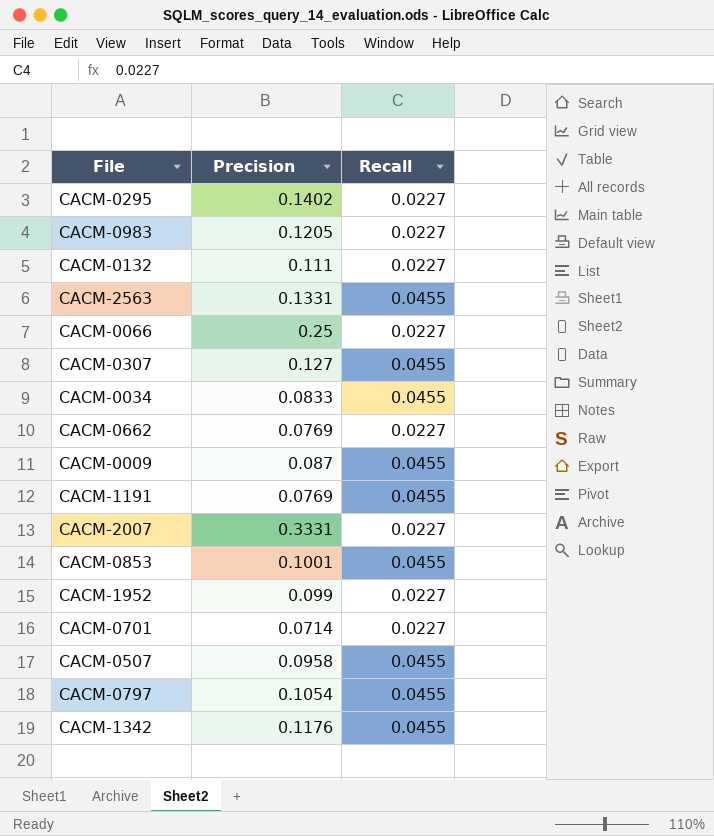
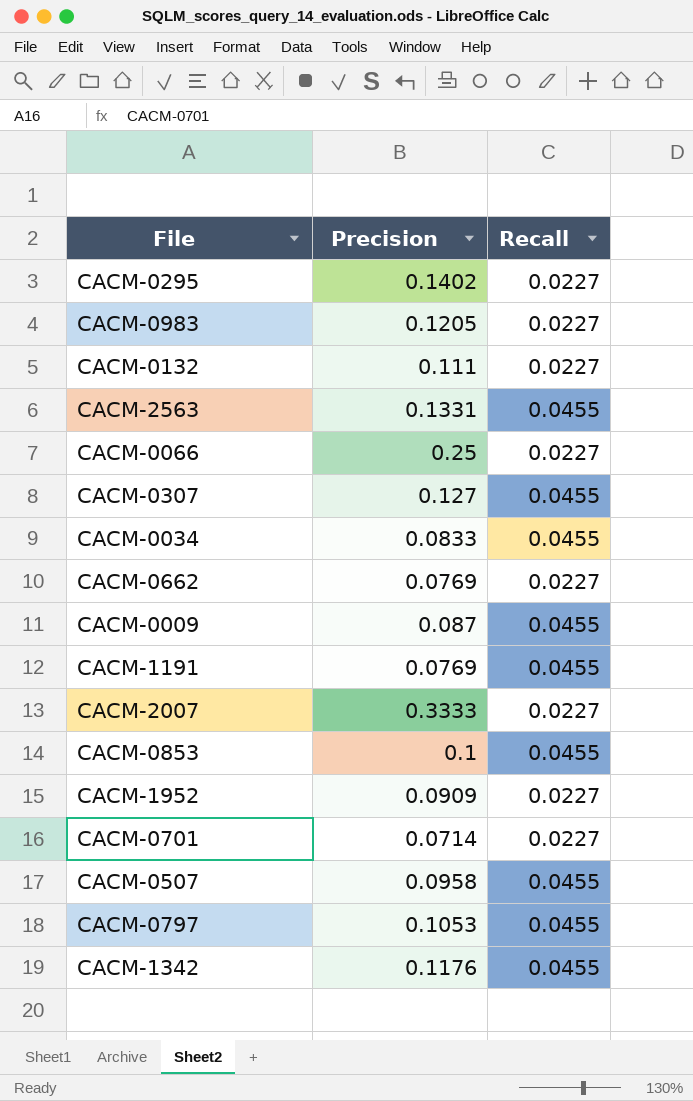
CACM-2007 | Precision: 0.3331 -> 0.3333
CACM-0853 | Precision: 0.1001 -> 0.1
CACM-1952 | Precision: 0.099 -> 0.0909
CACM-0797 | Precision: 0.1054 -> 0.1053

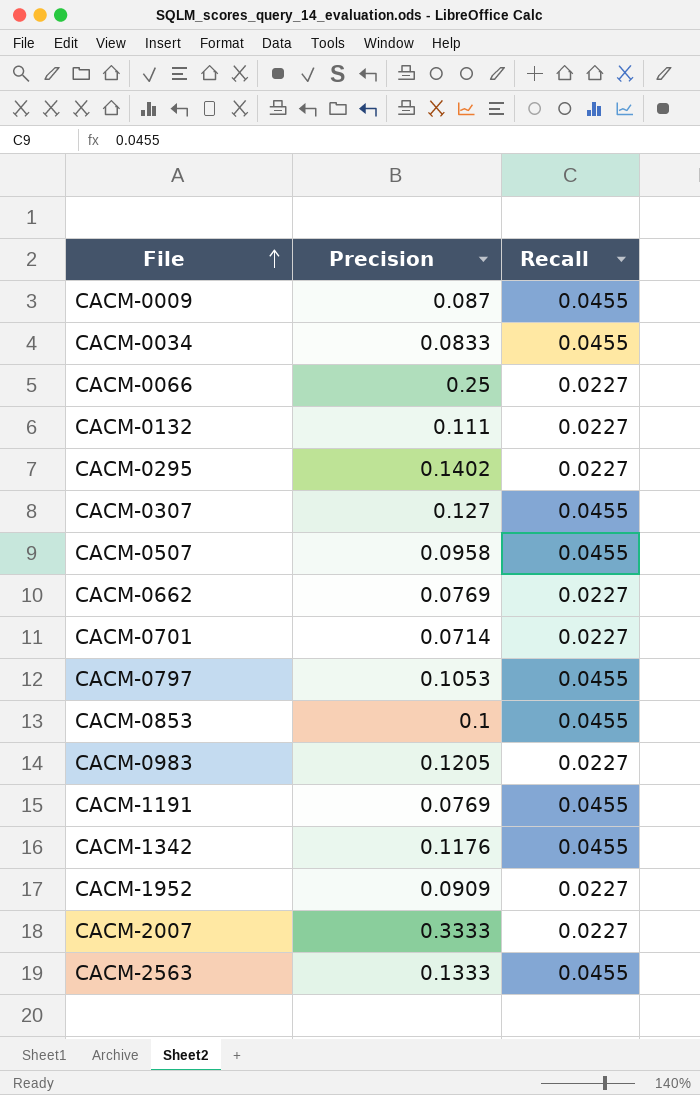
row order: none -> File ascending
CACM-2563 | Precision: 0.1331 -> 0.1333

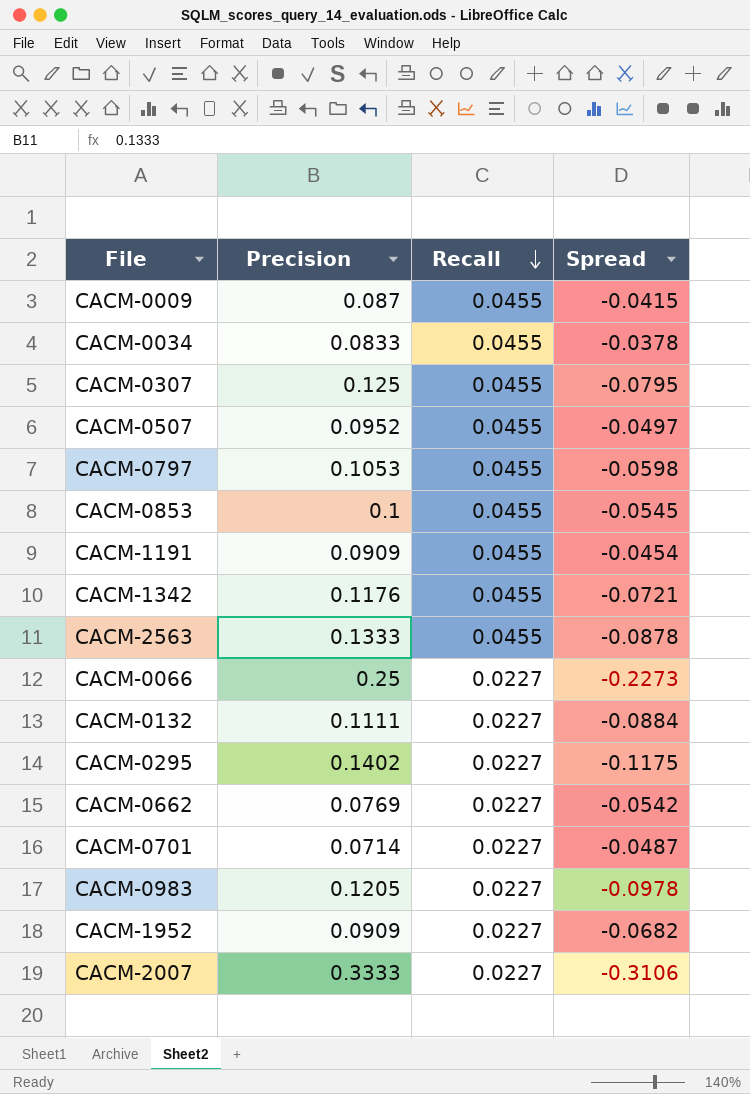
row order: File ascending -> Recall descending
column Spread | formula: none -> [Recall] - [Precision]
CACM-0307 | Precision: 0.127 -> 0.125
CACM-0507 | Precision: 0.0958 -> 0.0952
CACM-1191 | Precision: 0.0769 -> 0.0909
CACM-0132 | Precision: 0.111 -> 0.1111

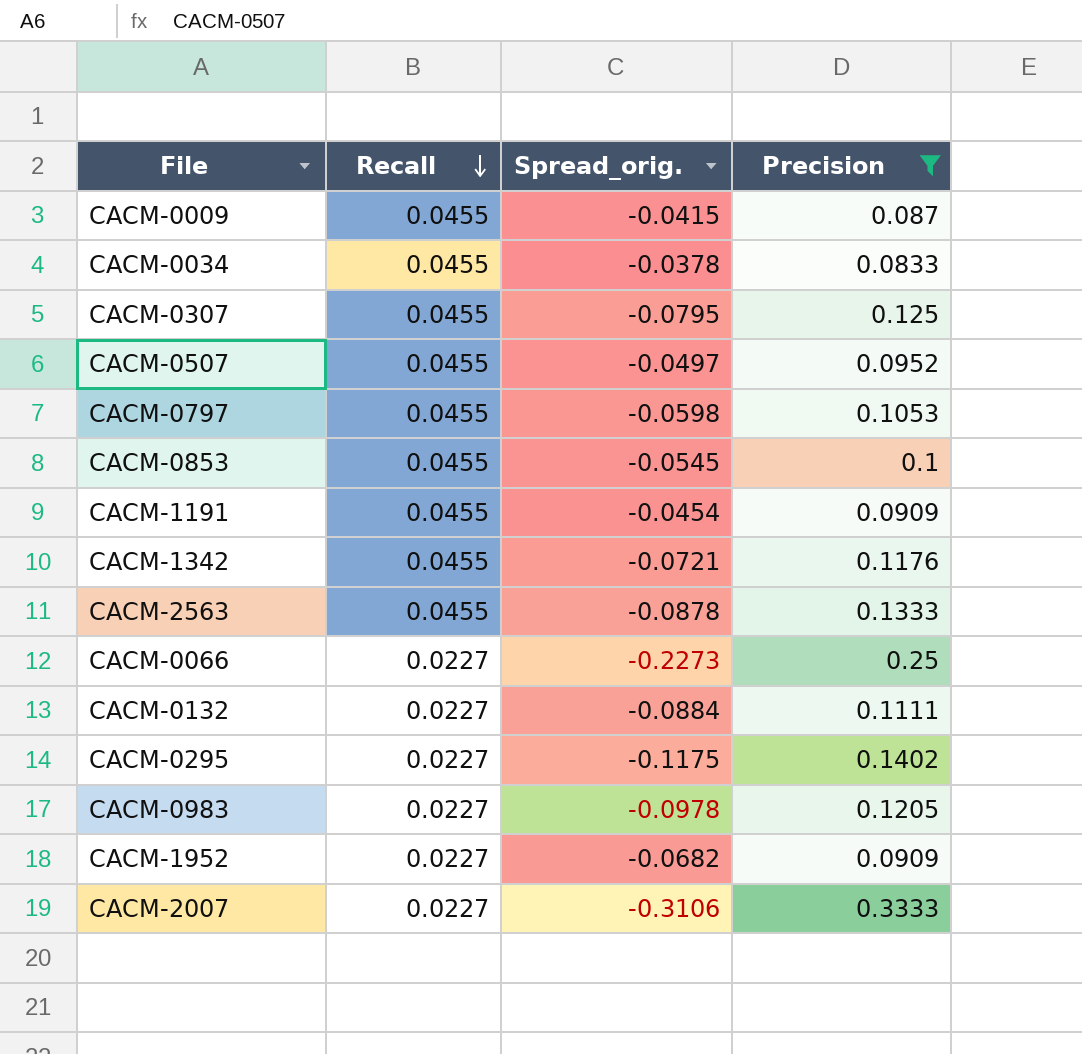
filter: none -> Precision >= 0.0833
column name: Spread -> Spread_orig.
column Precision | position: 2 -> 4

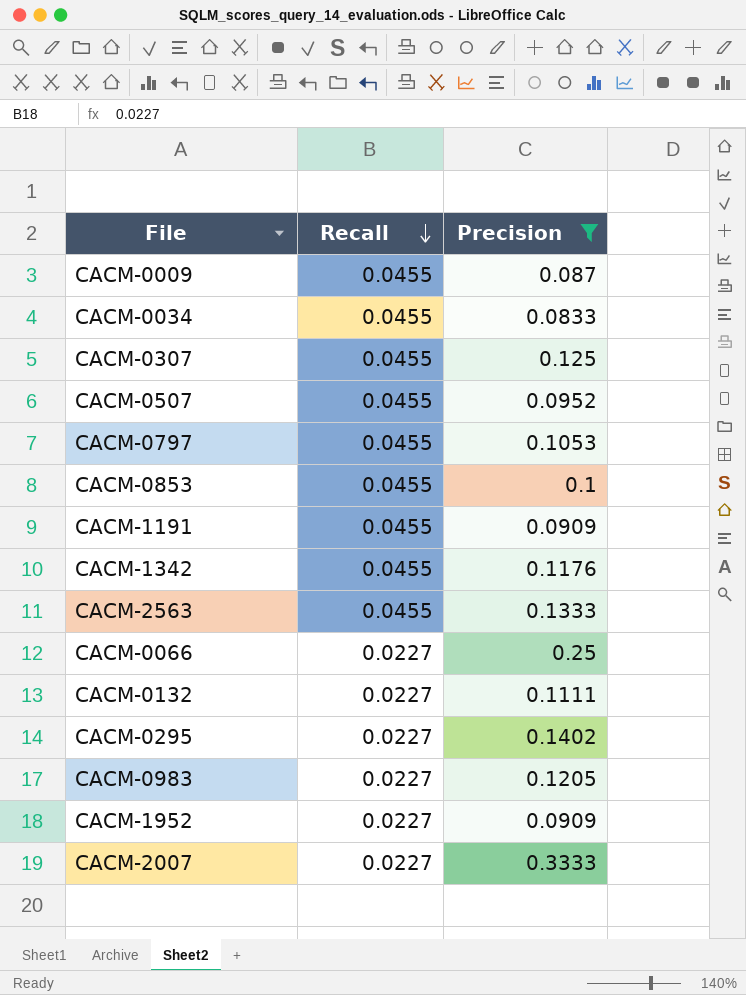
column Spread_orig. | formula: [Recall] - [Precision] -> none

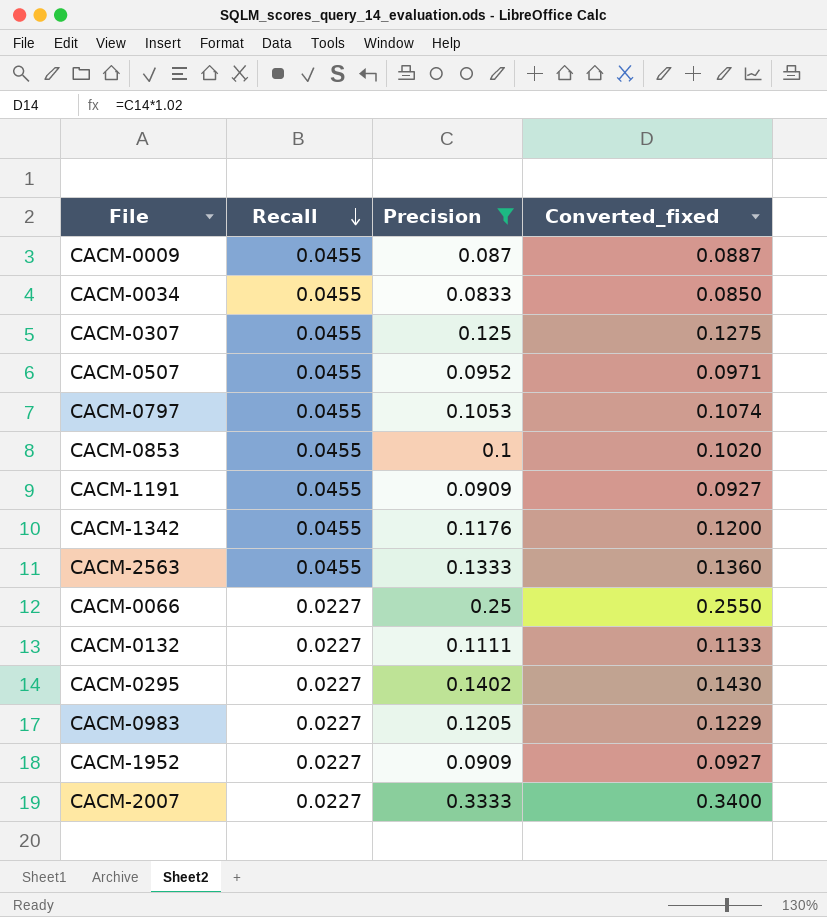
column Converted_fixed | formula: none -> [Precision] * 1.02

